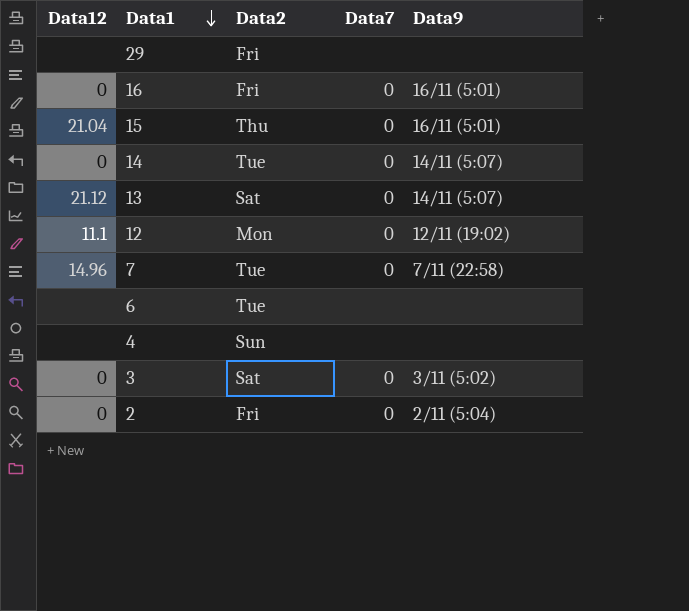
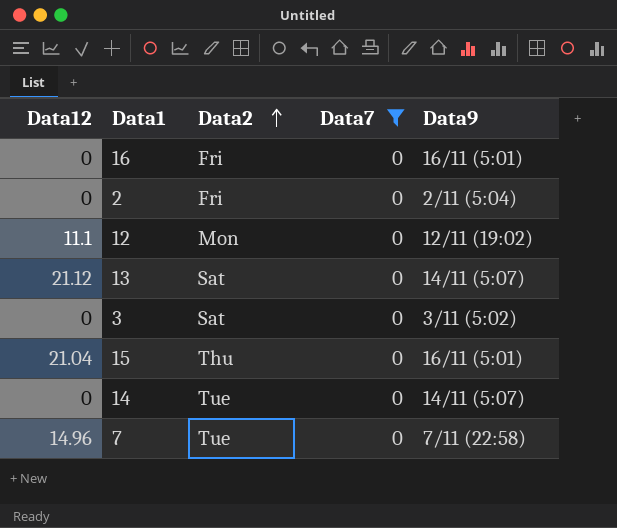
filter: none -> Data7 = 0
row order: Data1 descending -> Data2 ascending

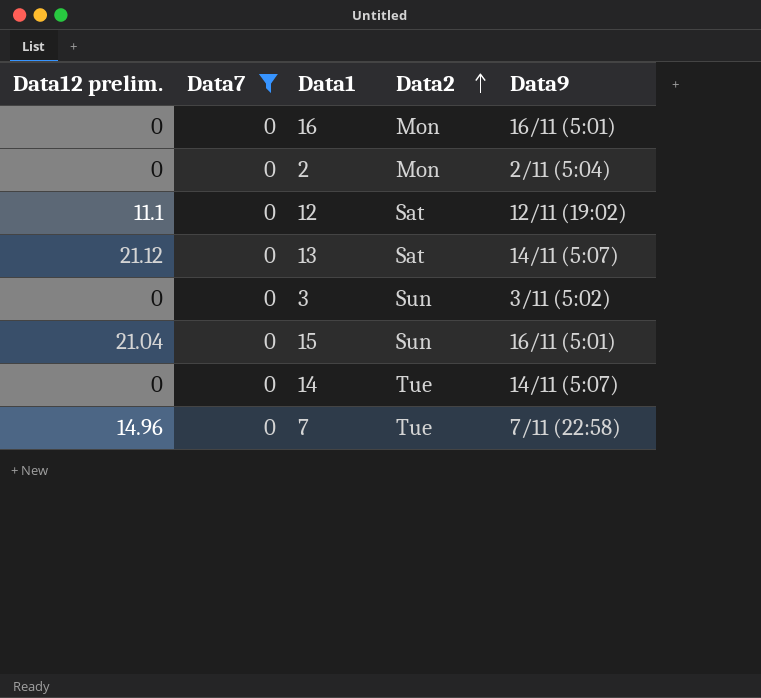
column name: Data12 -> Data12 prelim.
column Data7 | position: 4 -> 2
16 | Data2: Fri -> Mon
2 | Data2: Fri -> Mon
12 | Data2: Mon -> Sat
3 | Data2: Sat -> Sun
15 | Data2: Thu -> Sun

